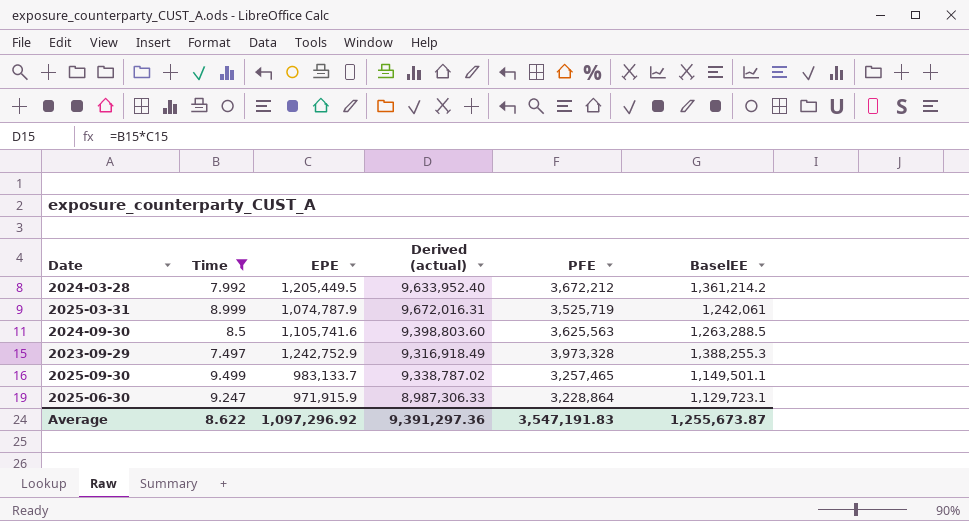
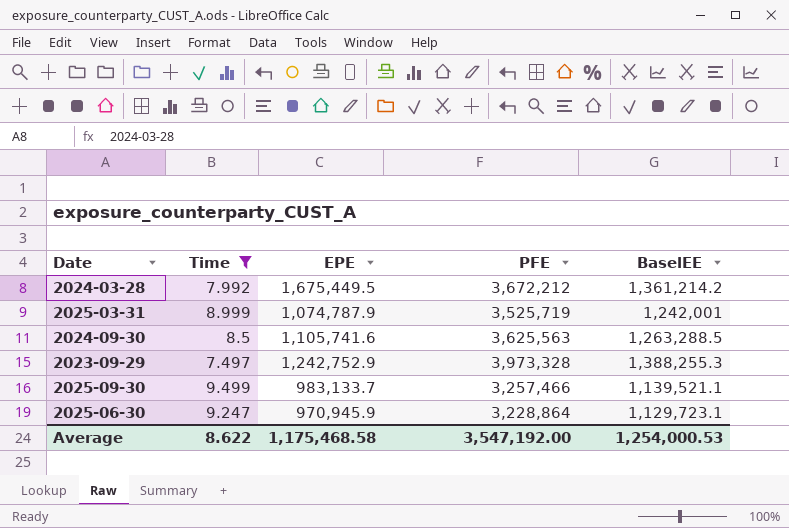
column Derived (actual) | formula: [Time] * [EPE] -> none
2024-03-28 | EPE: 1,205,449.5 -> 1,675,449.5
2025-03-31 | BaselEE: 1,242,061 -> 1,242,001
2025-09-30 | PFE: 3,257,465 -> 3,257,466
2025-09-30 | BaselEE: 1,149,501.1 -> 1,139,521.1
2025-06-30 | EPE: 971,915.9 -> 970,945.9
Average | EPE: 1,097,296.92 -> 1,175,468.58
Average | PFE: 3,547,191.83 -> 3,547,192.00
Average | BaselEE: 1,255,673.87 -> 1,254,000.53

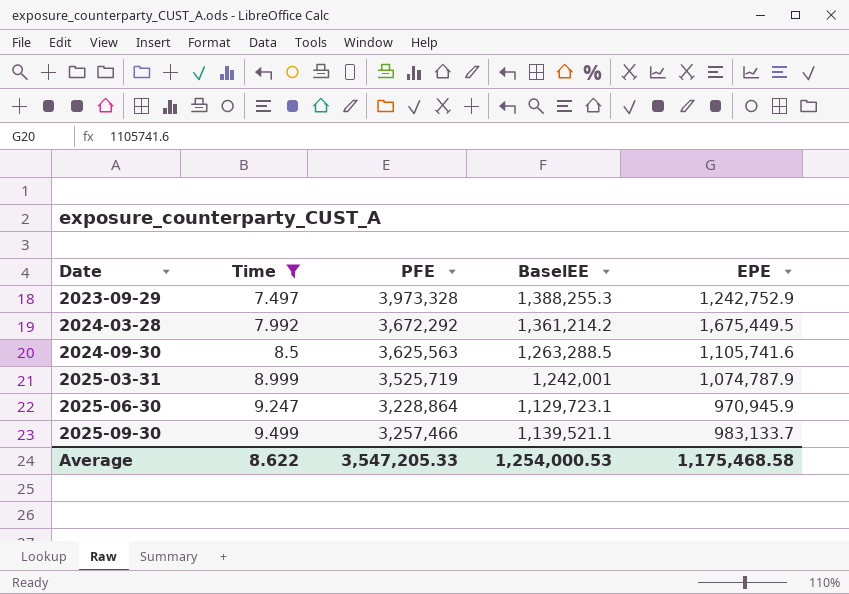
row order: none -> Date ascending
column EPE | position: 3 -> 5
2024-03-28 | PFE: 3,672,212 -> 3,672,292
Average | PFE: 3,547,192.00 -> 3,547,205.33

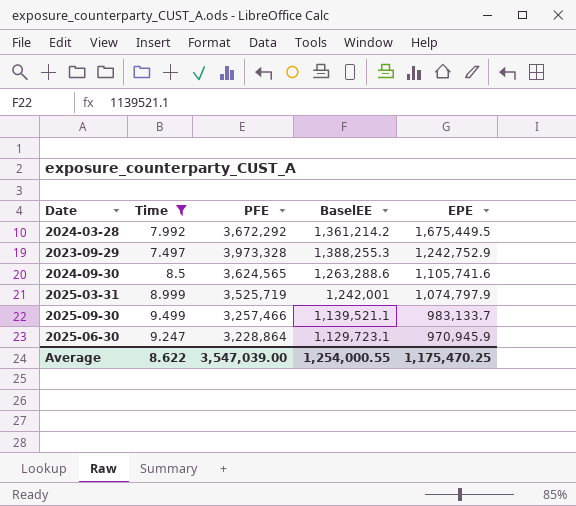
row order: Date ascending -> EPE descending
2024-09-30 | PFE: 3,625,563 -> 3,624,565
2024-09-30 | BaselEE: 1,263,288.5 -> 1,263,288.6
2025-03-31 | EPE: 1,074,787.9 -> 1,074,797.9
Average | PFE: 3,547,205.33 -> 3,547,039.00
Average | BaselEE: 1,254,000.53 -> 1,254,000.55
Average | EPE: 1,175,468.58 -> 1,175,470.25

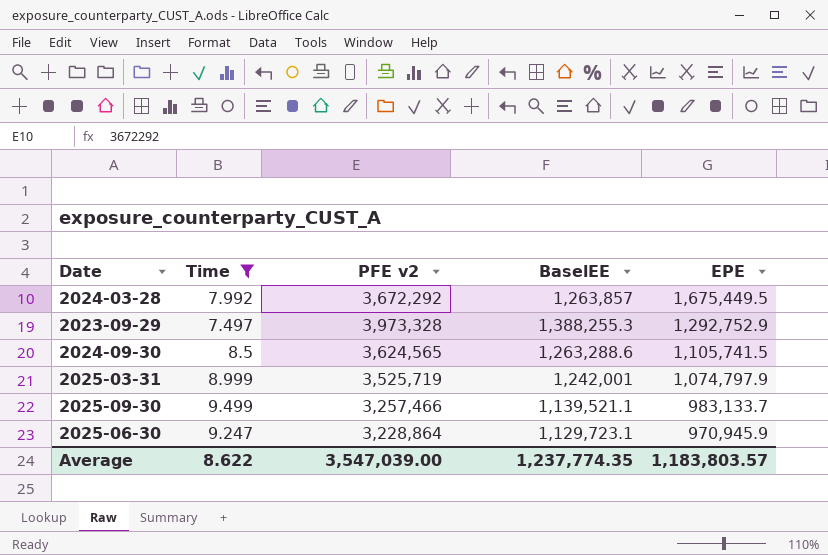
column name: PFE -> PFE v2
2024-03-28 | BaselEE: 1,361,214.2 -> 1,263,857
2023-09-29 | EPE: 1,242,752.9 -> 1,292,752.9
2024-09-30 | EPE: 1,105,741.6 -> 1,105,741.5
Average | BaselEE: 1,254,000.55 -> 1,237,774.35
Average | EPE: 1,175,470.25 -> 1,183,803.57

